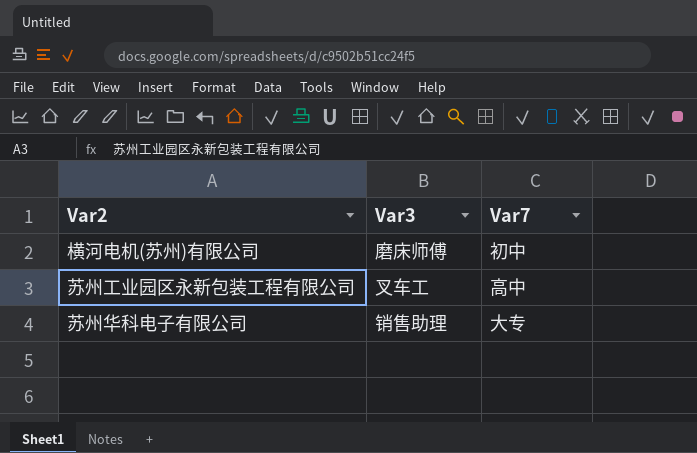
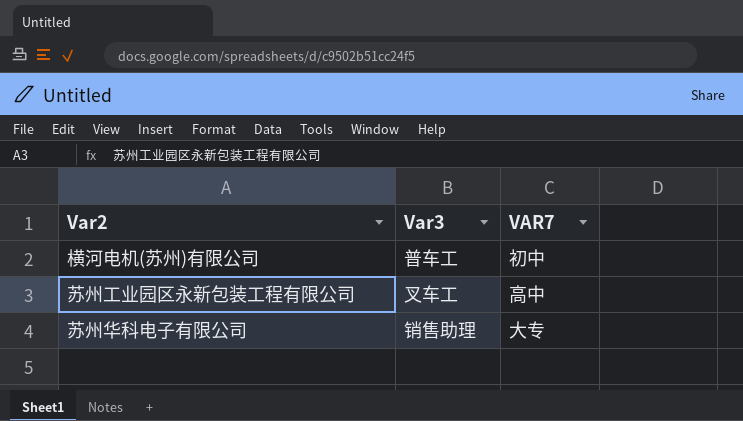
column name: Var7 -> VAR7
横河电机(苏州)有限公司 | Var3: 磨床师傅 -> 普车工

